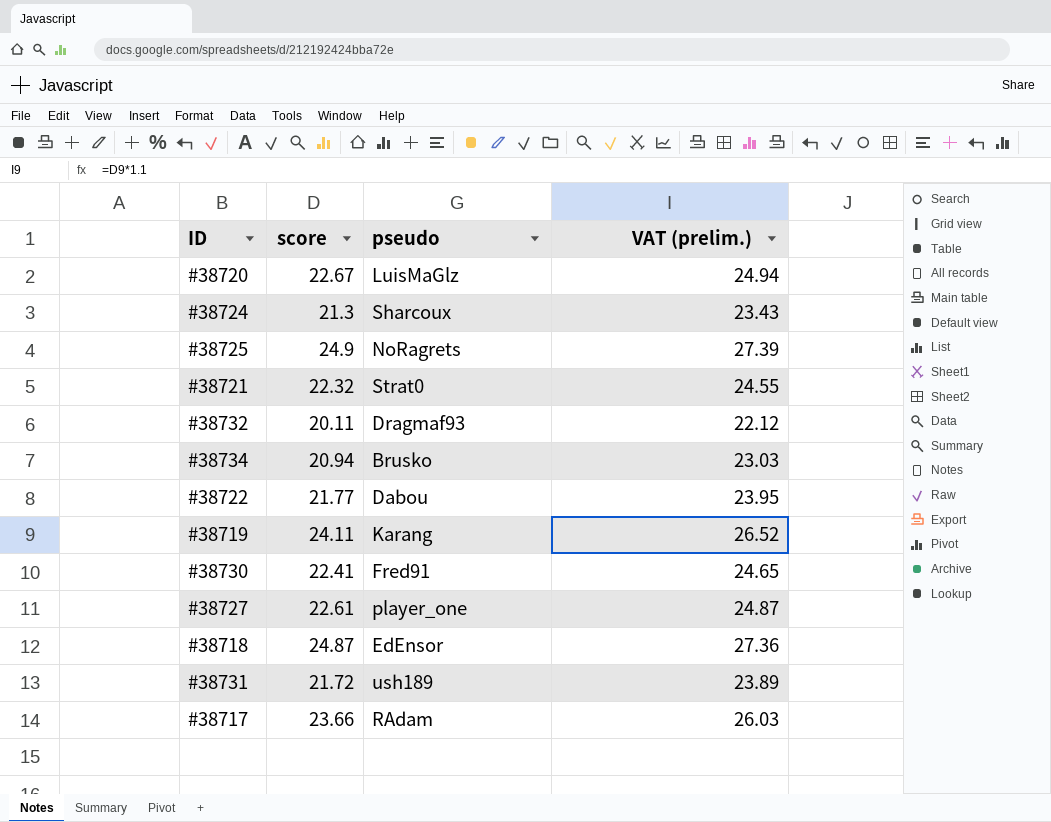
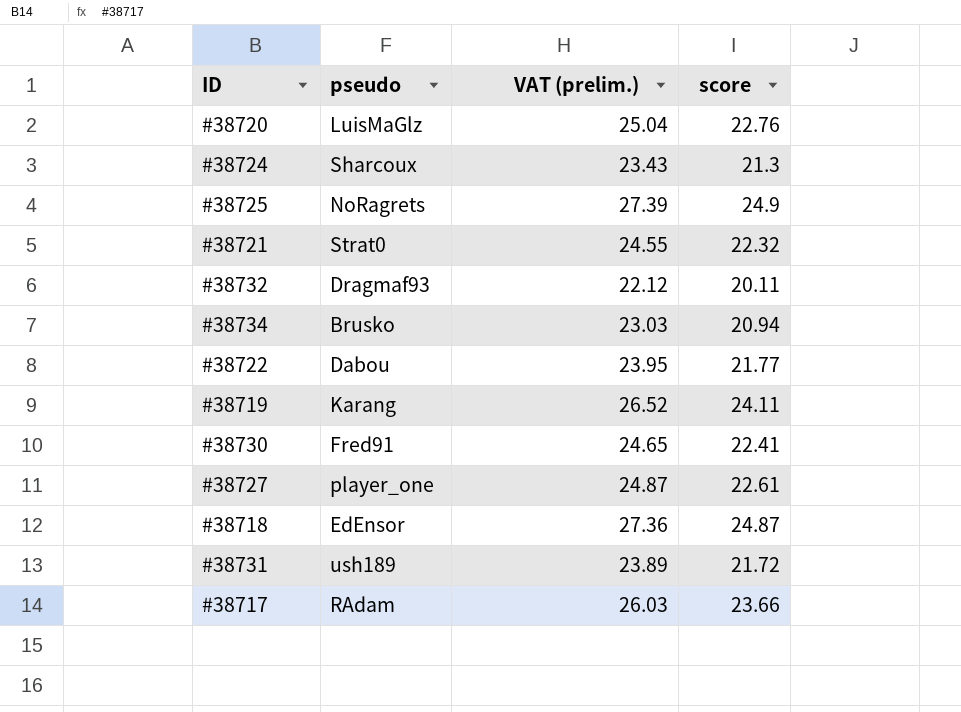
column score | position: 2 -> 4
#38720 | VAT (prelim.): 24.94 -> 25.04
#38720 | score: 22.67 -> 22.76

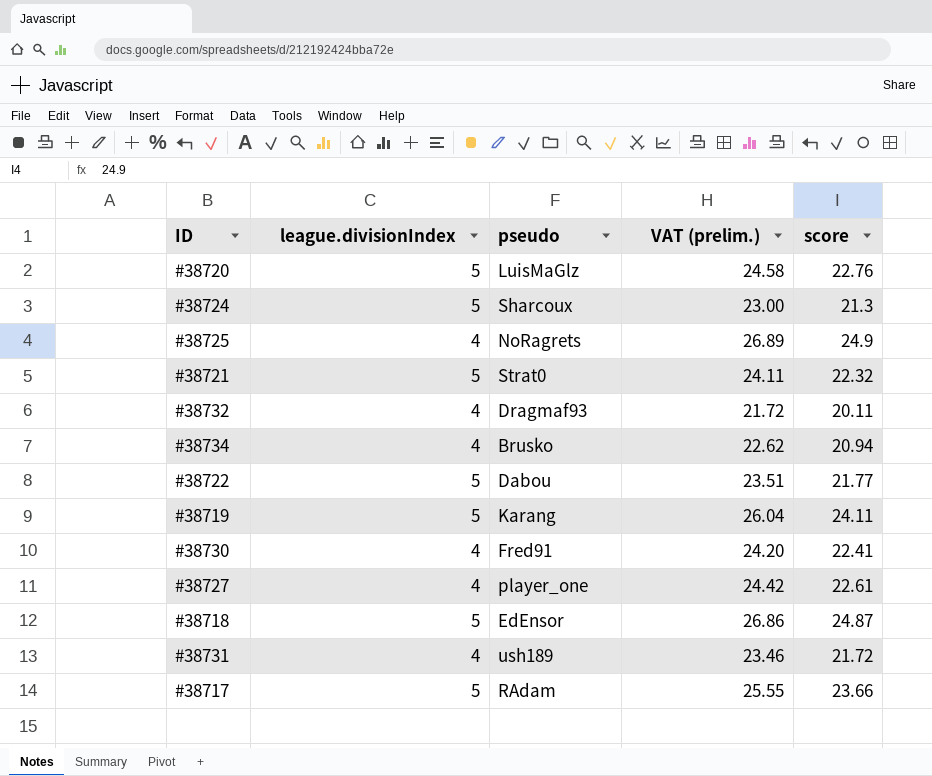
column league.divisionIndex | position: none -> 2
column VAT (prelim.) | formula: [score] * 1.1 -> [score] * 1.08

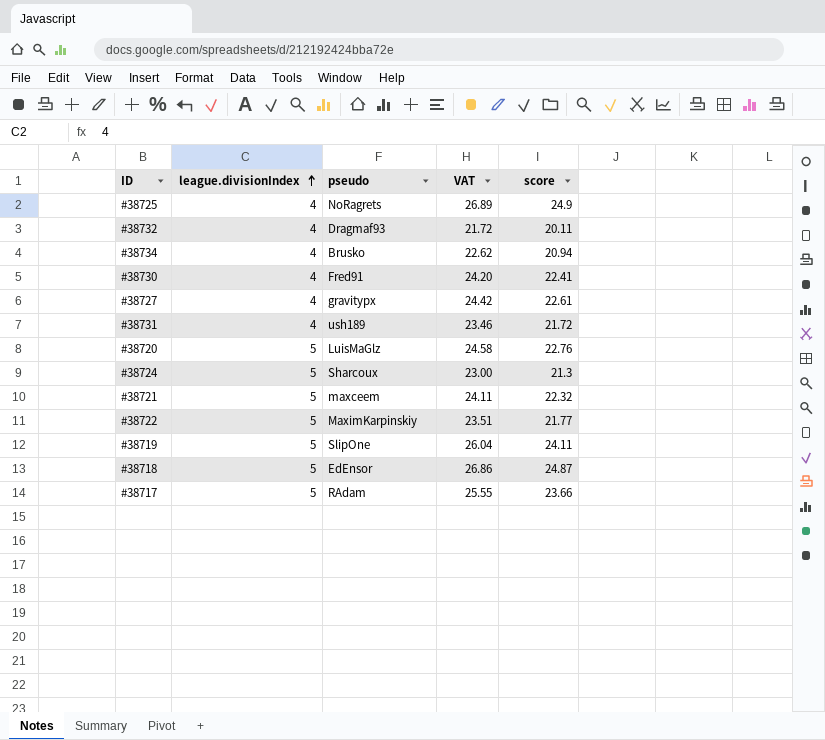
row order: none -> league.divisionIndex ascending
column name: VAT (prelim.) -> VAT
#38727 | pseudo: player_one -> gravitypx
#38721 | pseudo: Strat0 -> maxceem
#38722 | pseudo: Dabou -> MaximKarpinskiy
#38719 | pseudo: Karang -> SlipOne

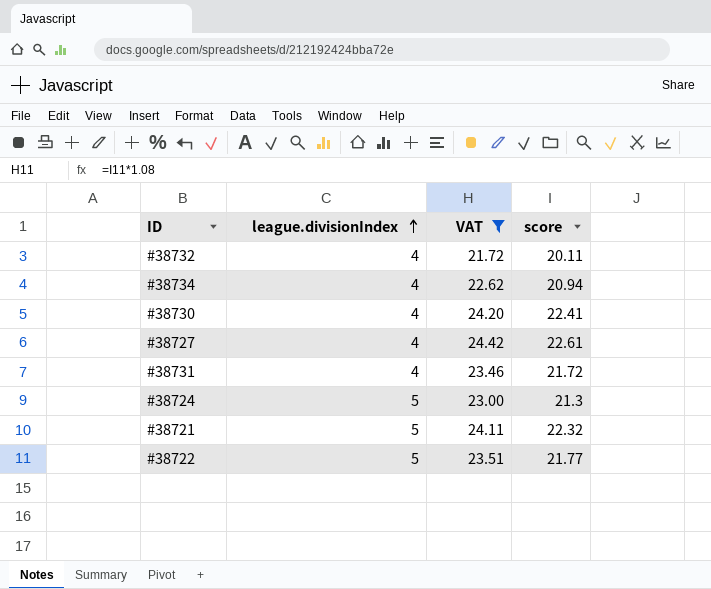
filter: none -> VAT <= 24.42
column pseudo | position: 3 -> none

